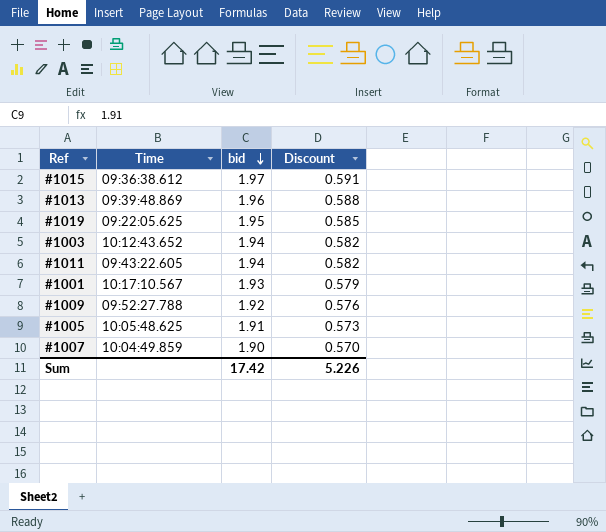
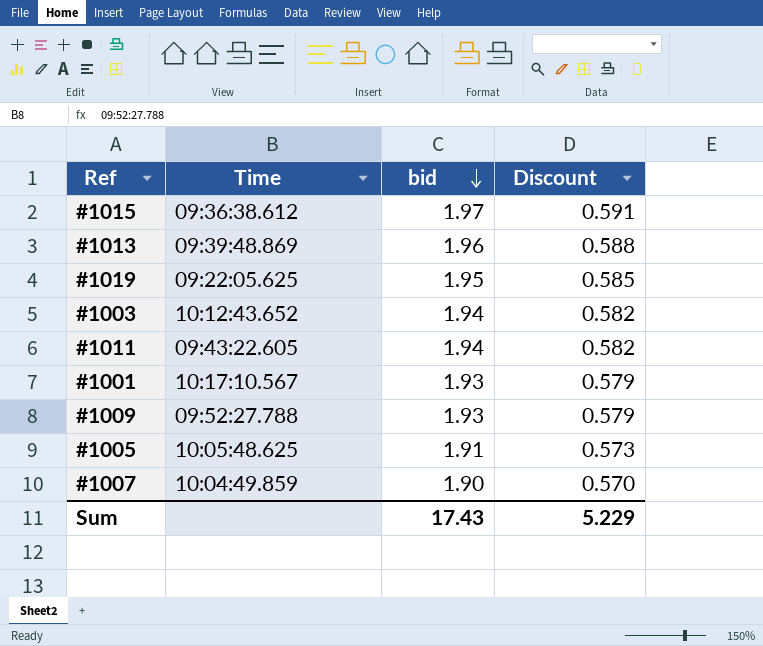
#1009 | bid: 1.92 -> 1.93
#1009 | Discount: 0.576 -> 0.579
Sum | bid: 17.42 -> 17.43
Sum | Discount: 5.226 -> 5.229

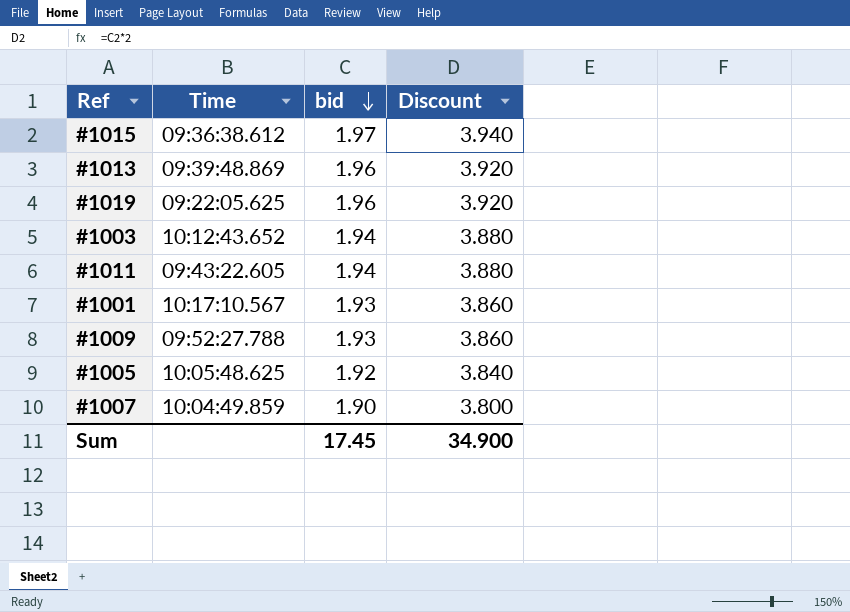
column Discount | formula: [bid] * 0.3 -> [bid] * 2
#1019 | bid: 1.95 -> 1.96
#1005 | bid: 1.91 -> 1.92
Sum | bid: 17.43 -> 17.45
Sum | Discount: 5.229 -> 34.900

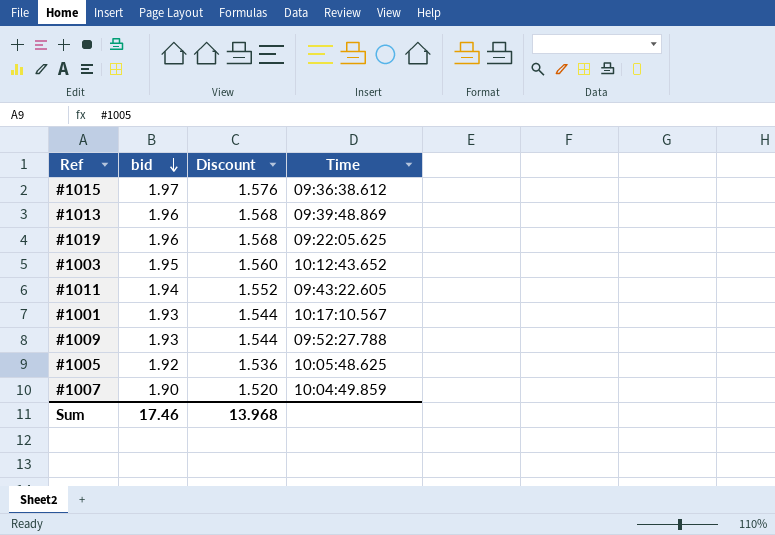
column Discount | formula: [bid] * 2 -> [bid] * 0.8
column Time | position: 2 -> 4
#1003 | bid: 1.94 -> 1.95
Sum | bid: 17.45 -> 17.46
Sum | Discount: 34.900 -> 13.968

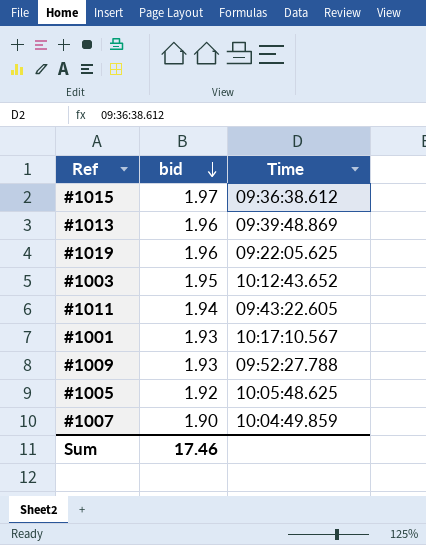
column Discount | formula: [bid] * 0.8 -> none

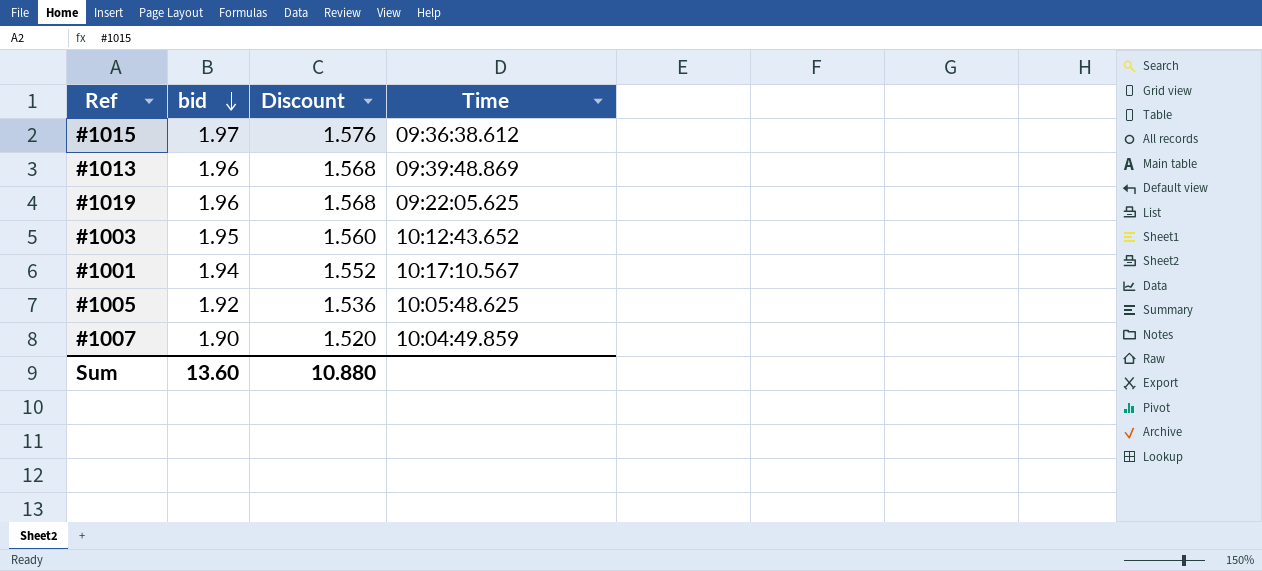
column Discount | formula: none -> [bid] * 0.8
row #1011: 1.94 | 09:43:22.605 -> none
row #1009: 1.93 | 09:52:27.788 -> none
#1001 | bid: 1.93 -> 1.94
Sum | bid: 17.46 -> 13.60

